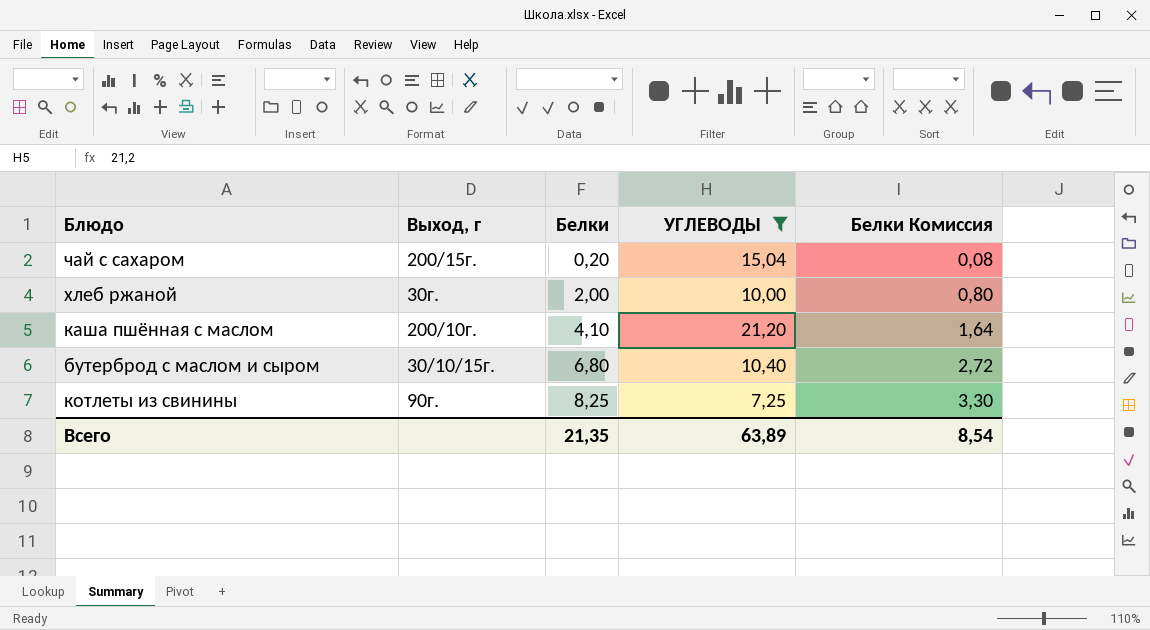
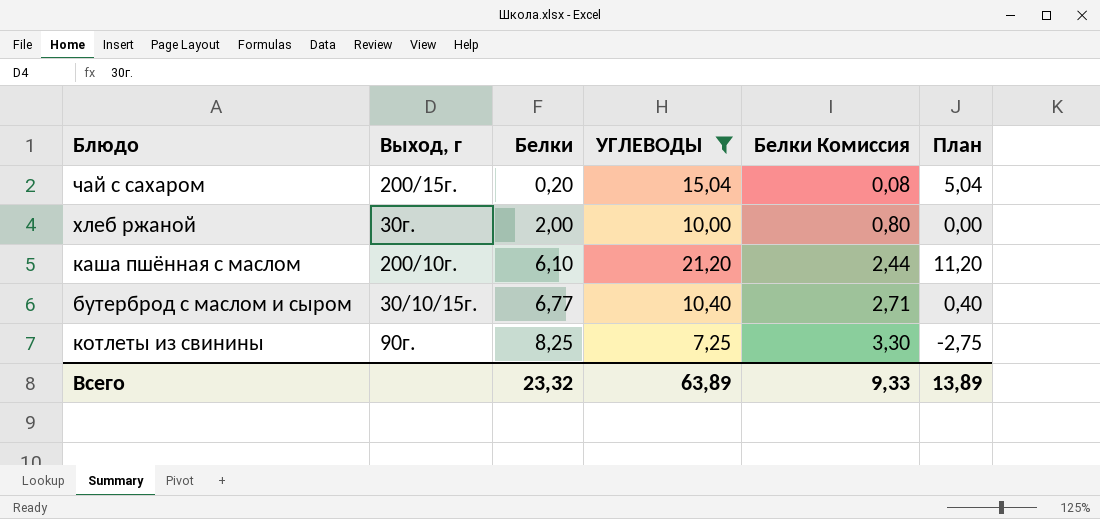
column План | formula: none -> [УГЛЕВОДЫ] - 10
каша пшённая с маслом | Белки: 4,10 -> 6,10
каша пшённая с маслом | Белки Комиссия: 1,64 -> 2,44
бутерброд с маслом и сыром | Белки: 6,80 -> 6,77
бутерброд с маслом и сыром | Белки Комиссия: 2,72 -> 2,71
Всего | Белки: 21,35 -> 23,32
Всего | Белки Комиссия: 8,54 -> 9,33

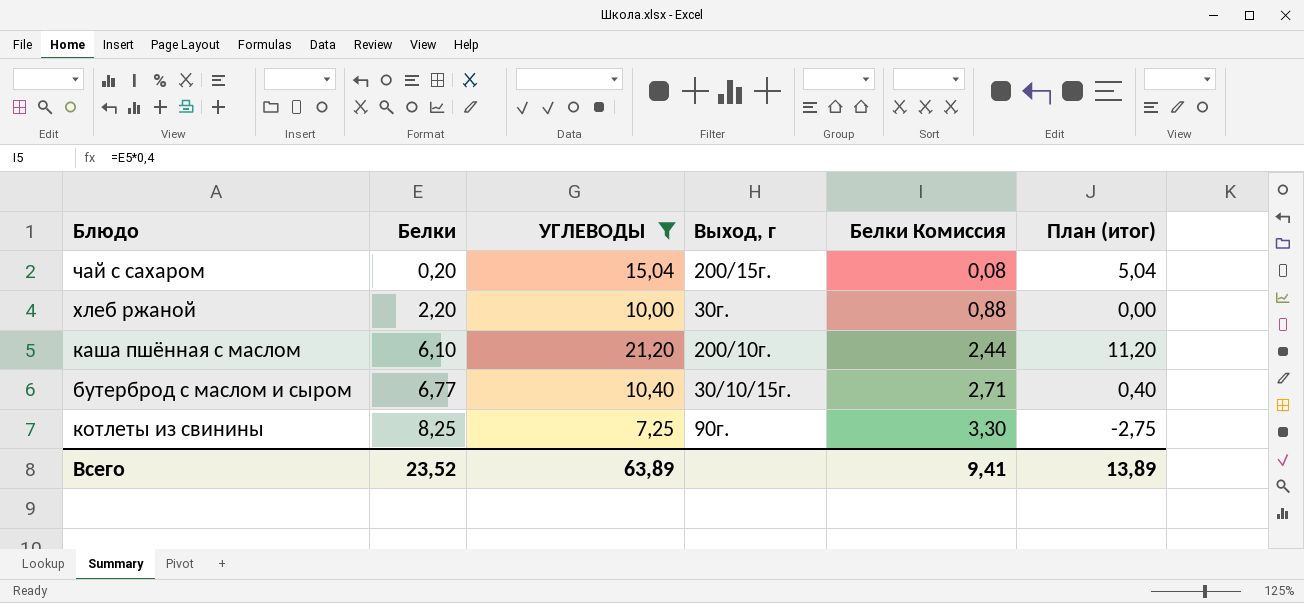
column Выход, г | position: 2 -> 4
column name: План -> План (итог)
хлеб ржаной | Белки: 2,00 -> 2,20
хлеб ржаной | Белки Комиссия: 0,80 -> 0,88
Всего | Белки: 23,32 -> 23,52
Всего | Белки Комиссия: 9,33 -> 9,41

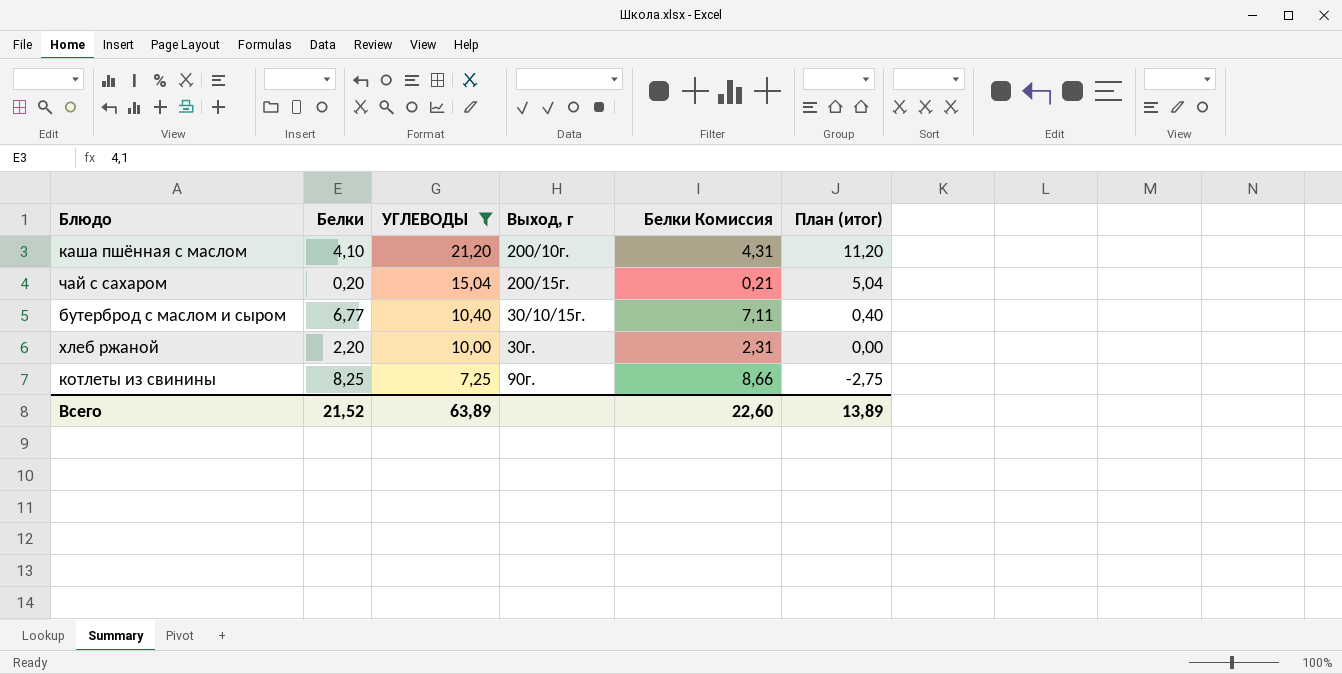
row order: Белки ascending -> УГЛЕВОДЫ descending
column Белки Комиссия | formula: [Белки] * 0,4 -> [Белки] * 1,05
каша пшённая с маслом | Белки: 6,10 -> 4,10
Всего | Белки: 23,52 -> 21,52
Всего | Белки Комиссия: 9,41 -> 22,60

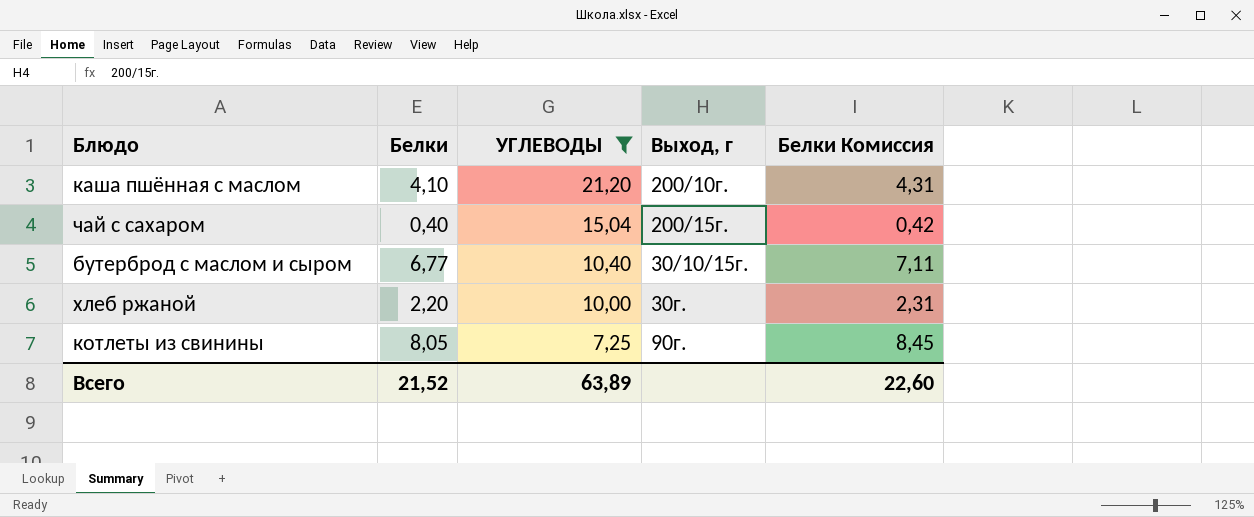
column План (итог) | formula: [УГЛЕВОДЫ] - 10 -> none
чай с сахаром | Белки: 0,20 -> 0,40
чай с сахаром | Белки Комиссия: 0,21 -> 0,42
котлеты из свинины | Белки: 8,25 -> 8,05
котлеты из свинины | Белки Комиссия: 8,66 -> 8,45

